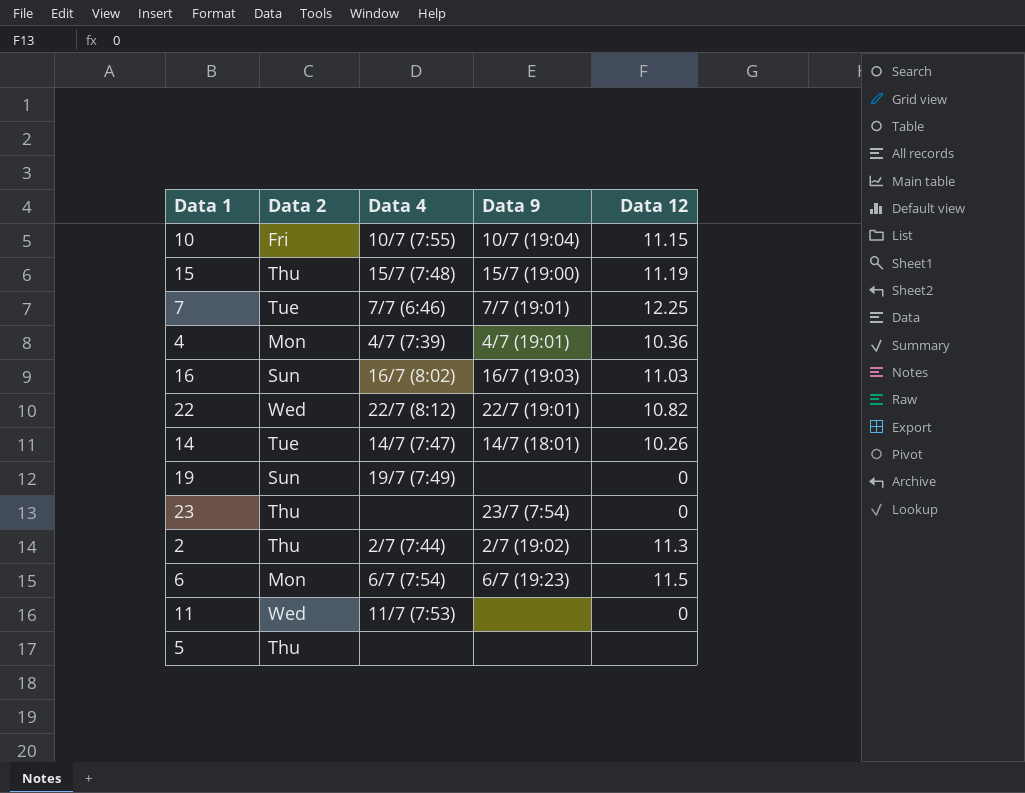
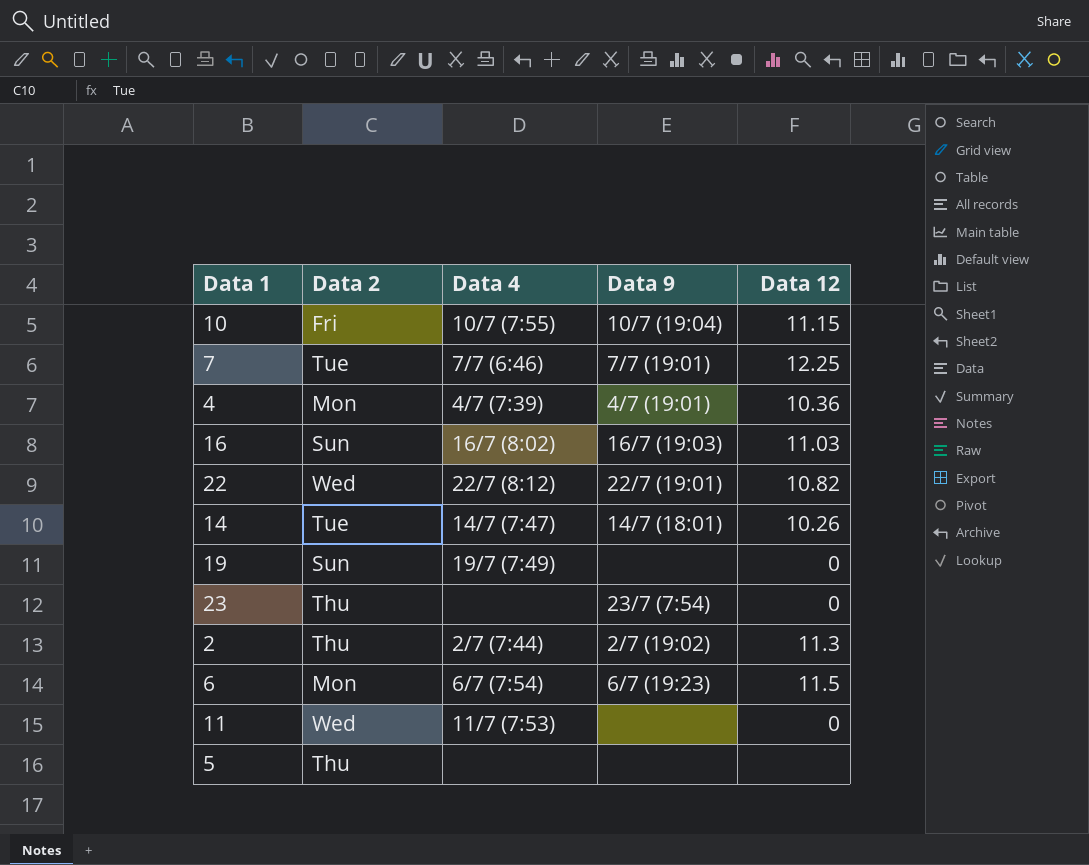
row 15: Thu | 15/7 (7:48) | 15/7 (19:00) | 11.19 -> none

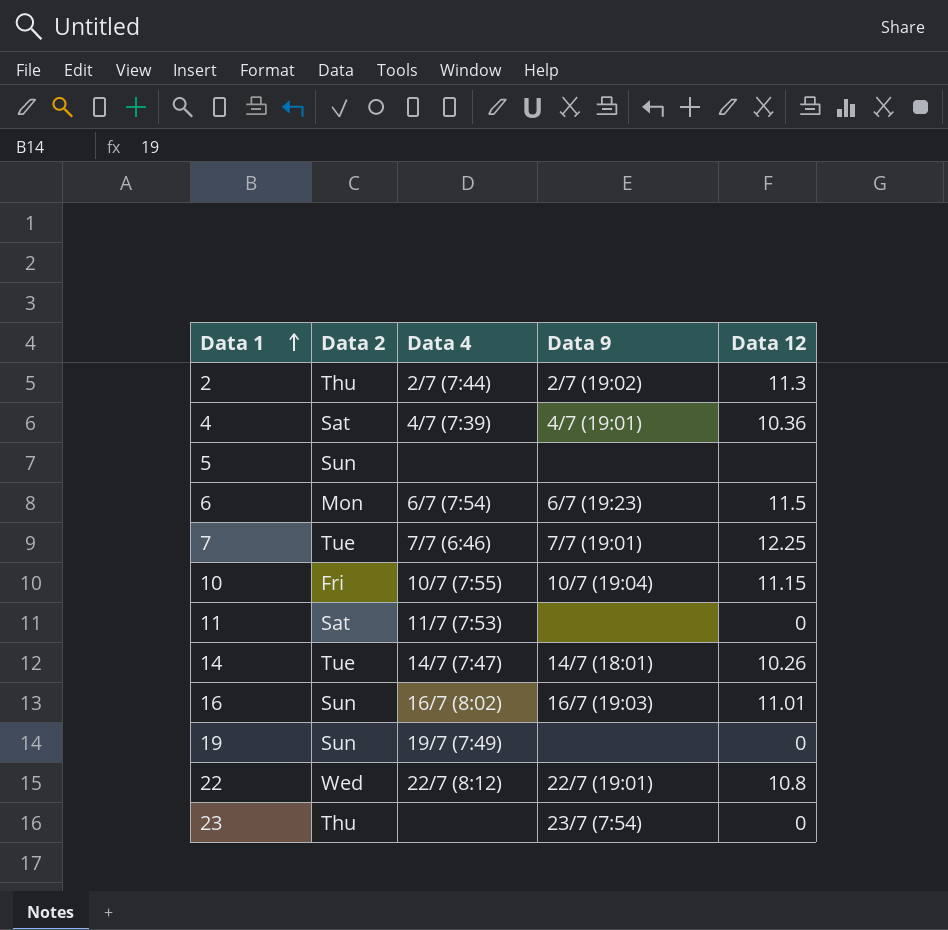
row order: none -> Data 1 ascending
4 | Data 2: Mon -> Sat
5 | Data 2: Thu -> Sun
11 | Data 2: Wed -> Sat
16 | Data 12: 11.03 -> 11.01
22 | Data 12: 10.82 -> 10.8

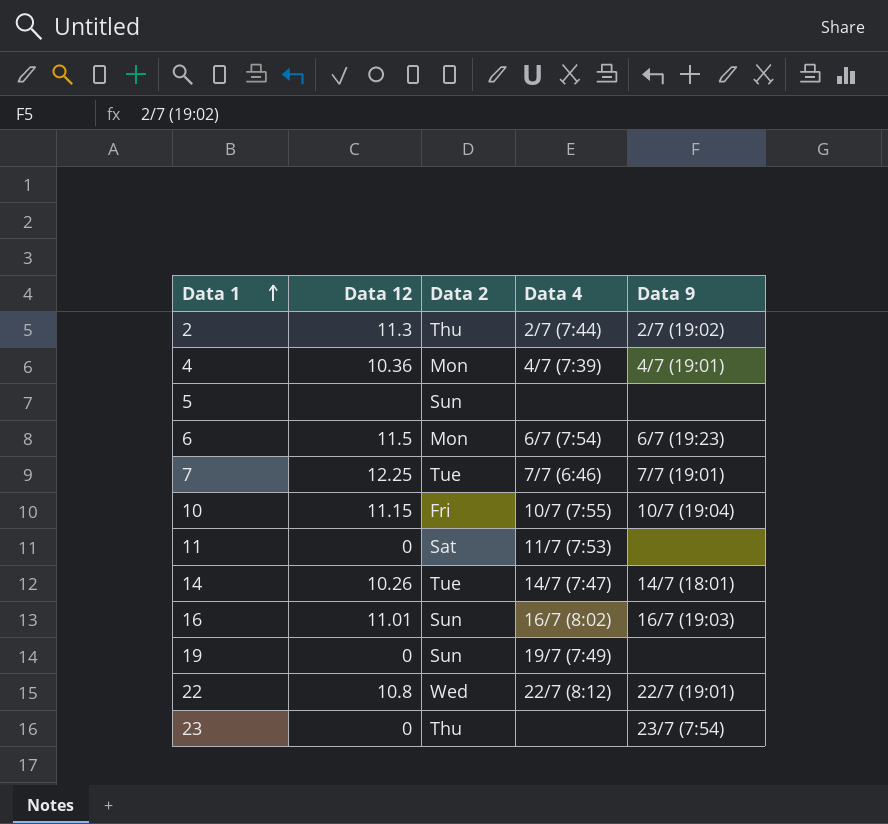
column Data 12 | position: 5 -> 2
4 | Data 2: Sat -> Mon

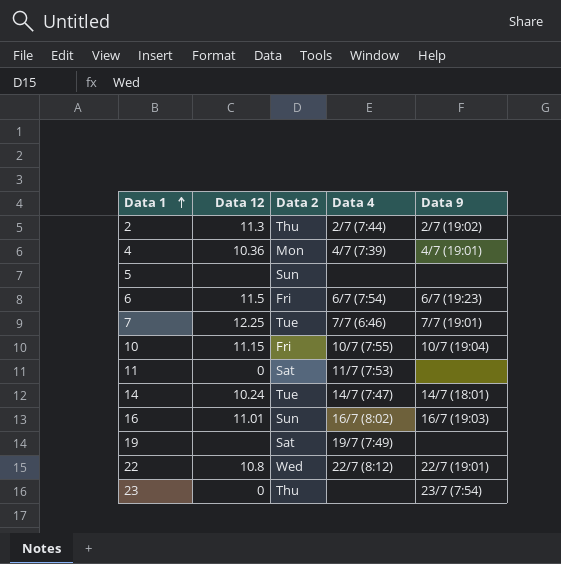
6 | Data 2: Mon -> Fri
14 | Data 12: 10.26 -> 10.24
19 | Data 12: 0 -> none
19 | Data 2: Sun -> Sat

